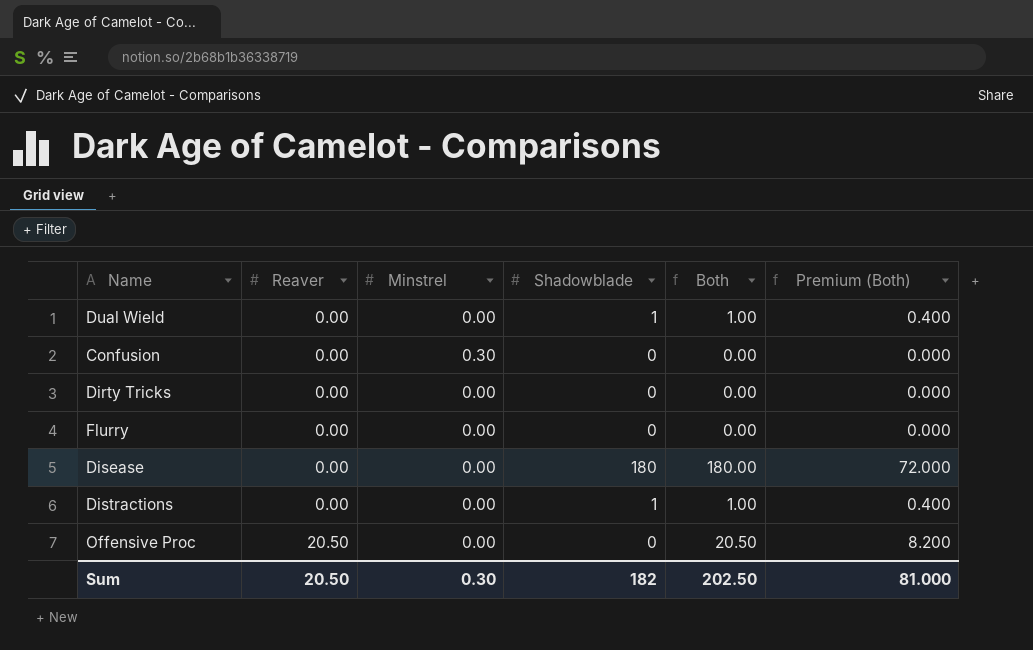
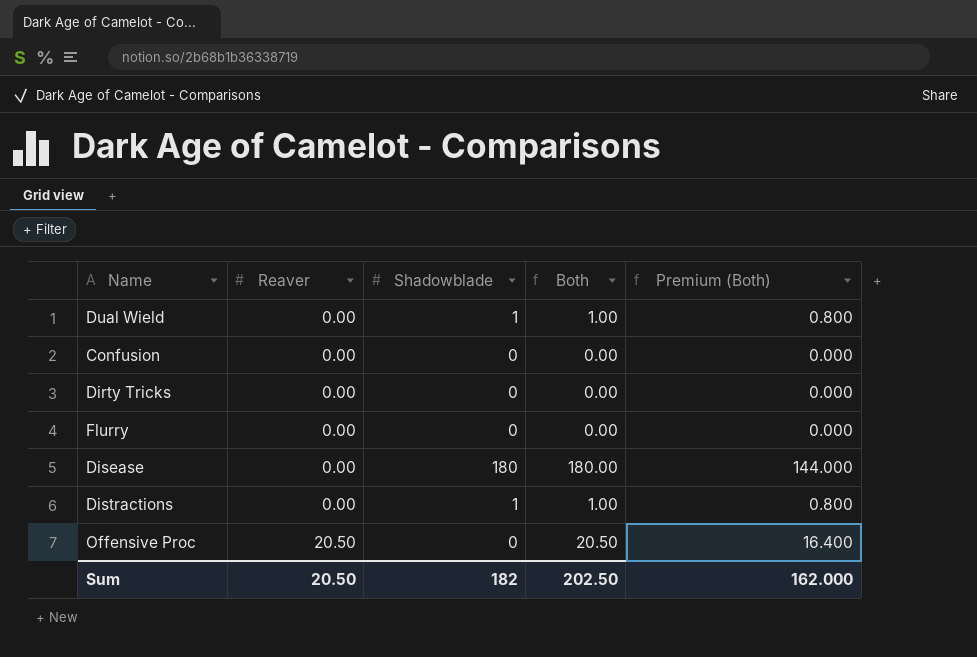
column Minstrel | position: 3 -> none
column Premium (Both) | formula: [Both] * 0.4 -> [Both] * 0.8
Sum | Premium (Both): 81.000 -> 162.000

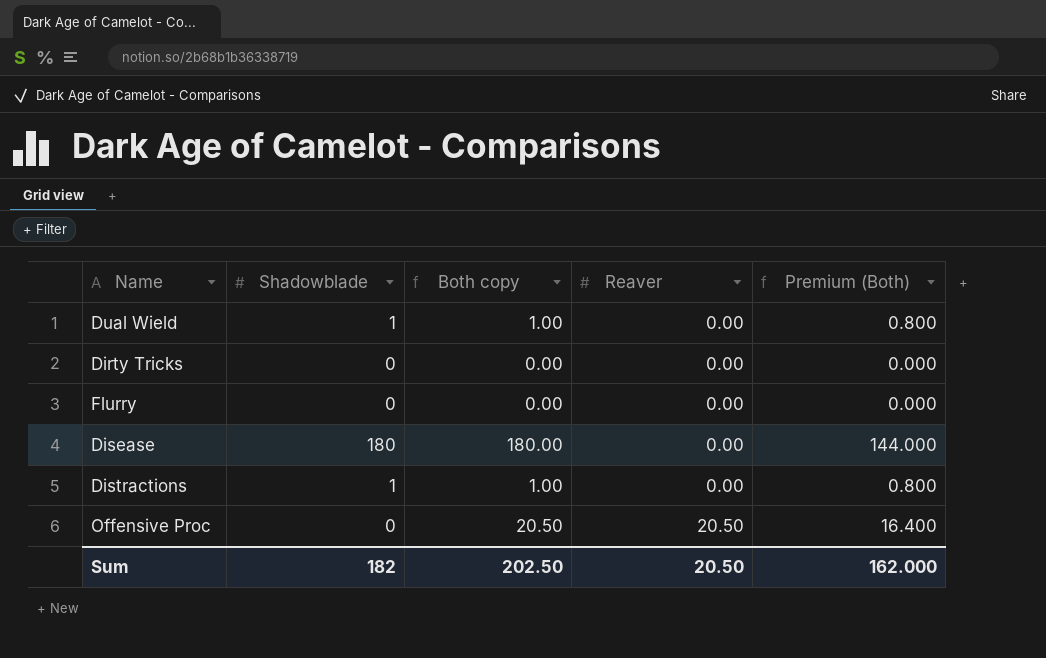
column name: Both -> Both copy
column Reaver | position: 2 -> 4
row Confusion: 0.00 | 0 | 0.00 | 0.000 -> none

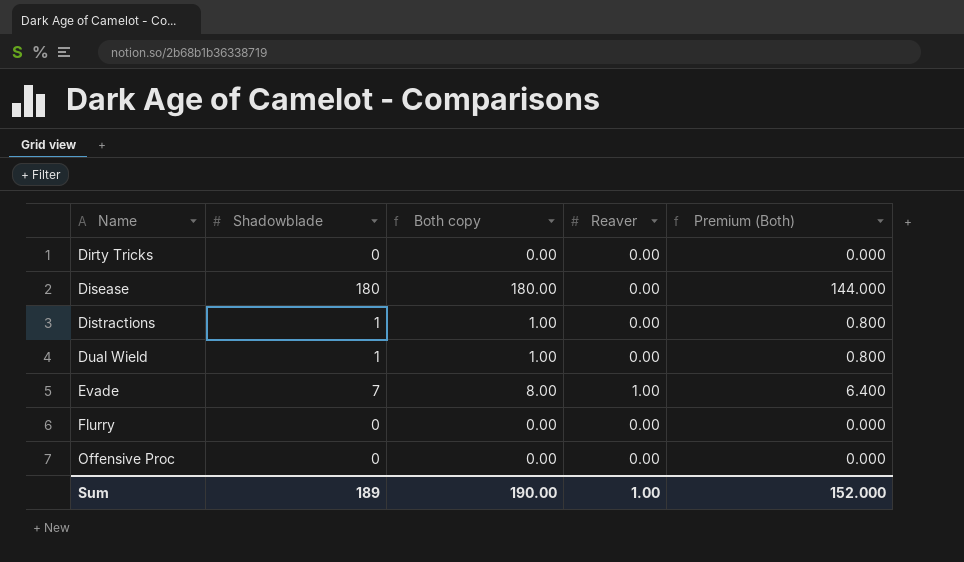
row order: Reaver ascending -> Name ascending
row Evade: none -> 7 | 8.00 | 1.00 | 6.400
Offensive Proc | Both copy: 20.50 -> 0.00
Offensive Proc | Reaver: 20.50 -> 0.00
Offensive Proc | Premium (Both): 16.400 -> 0.000
Sum | Shadowblade: 182 -> 189
Sum | Both copy: 202.50 -> 190.00
Sum | Reaver: 20.50 -> 1.00
Sum | Premium (Both): 162.000 -> 152.000

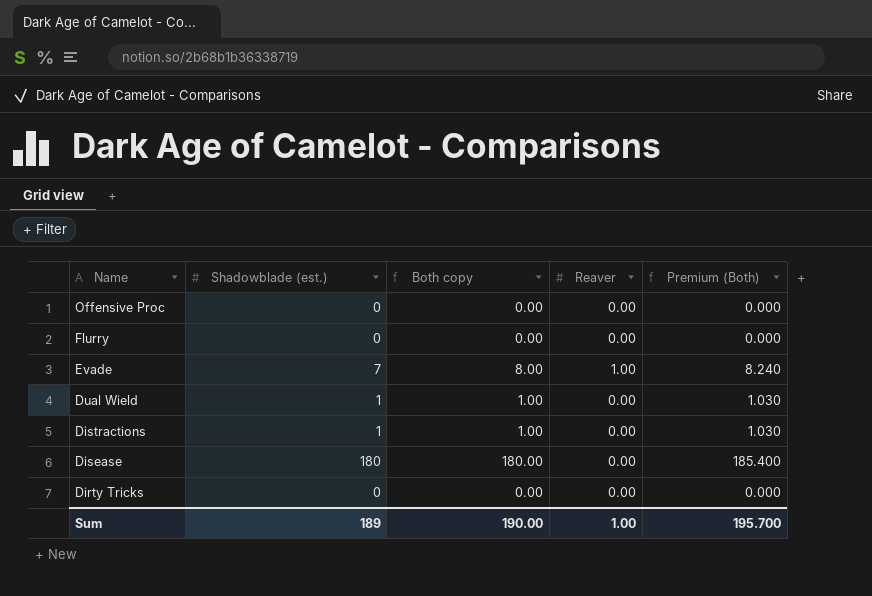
row order: Name ascending -> Name descending
column name: Shadowblade -> Shadowblade (est.)
column Premium (Both) | formula: [Both copy] * 0.8 -> [Both copy] * 1.03
Sum | Premium (Both): 152.000 -> 195.700

